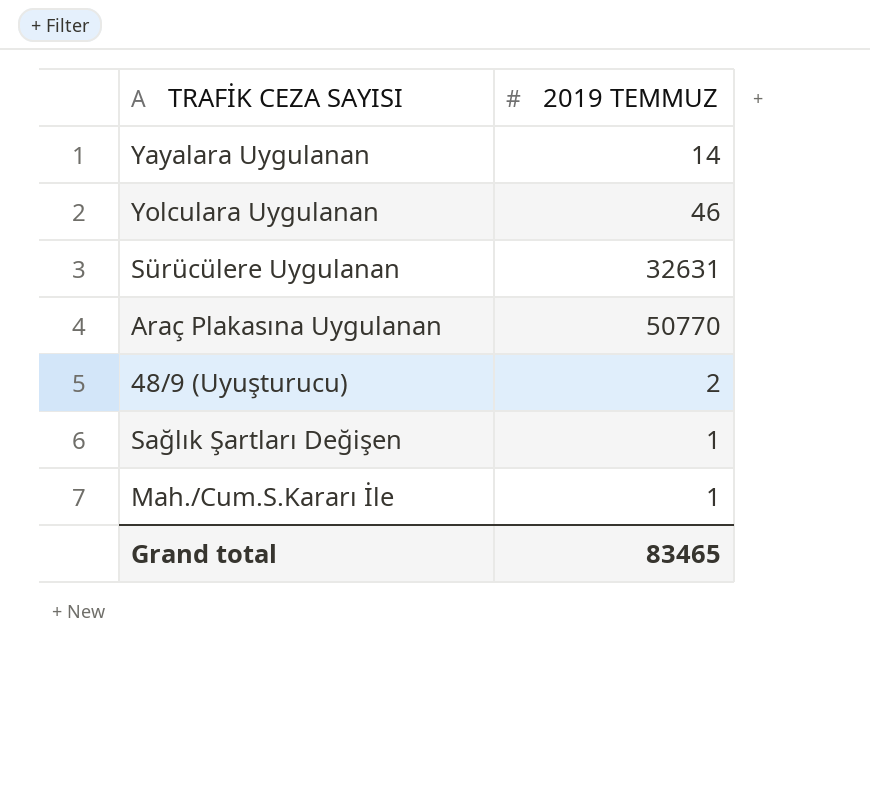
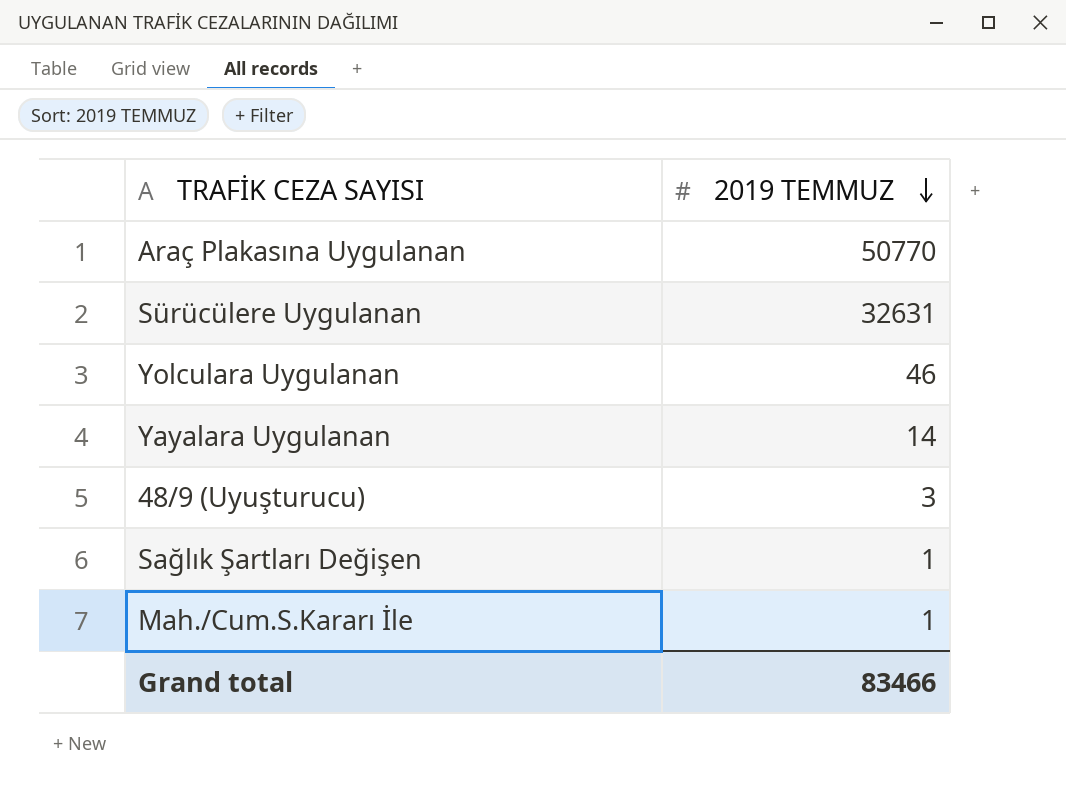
row order: none -> 2019 TEMMUZ descending
48/9 (Uyuşturucu) | 2019 TEMMUZ: 2 -> 3
Grand total | 2019 TEMMUZ: 83465 -> 83466

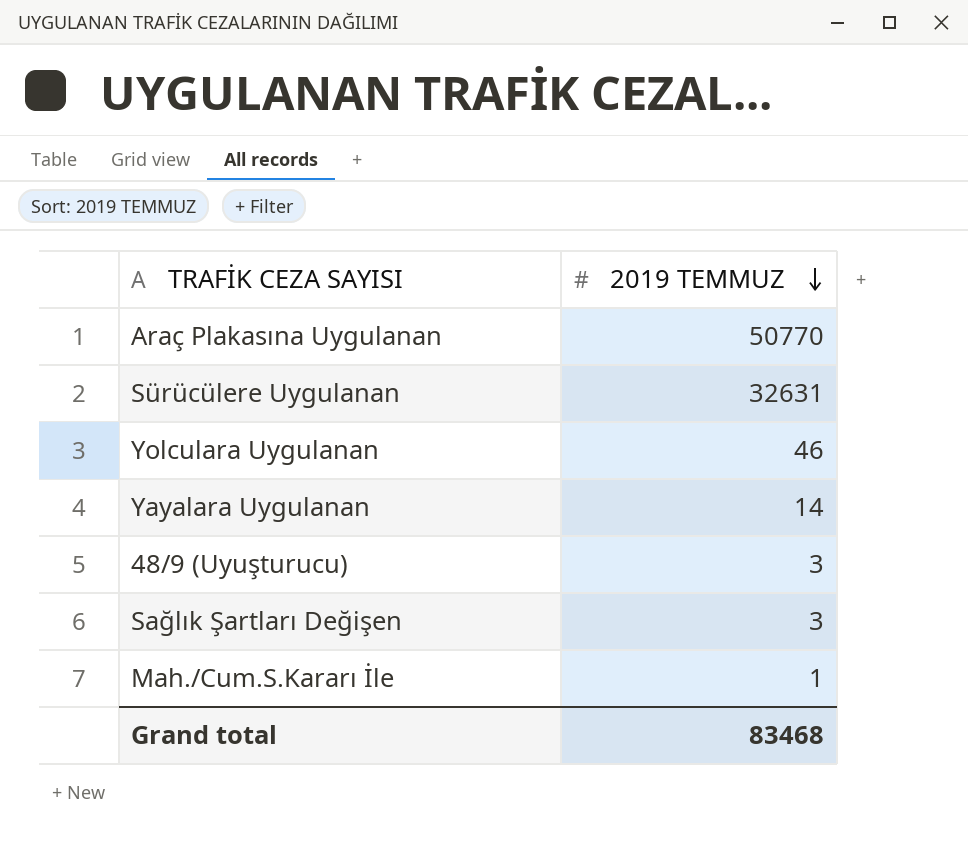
Sağlık Şartları Değişen | 2019 TEMMUZ: 1 -> 3
Grand total | 2019 TEMMUZ: 83466 -> 83468

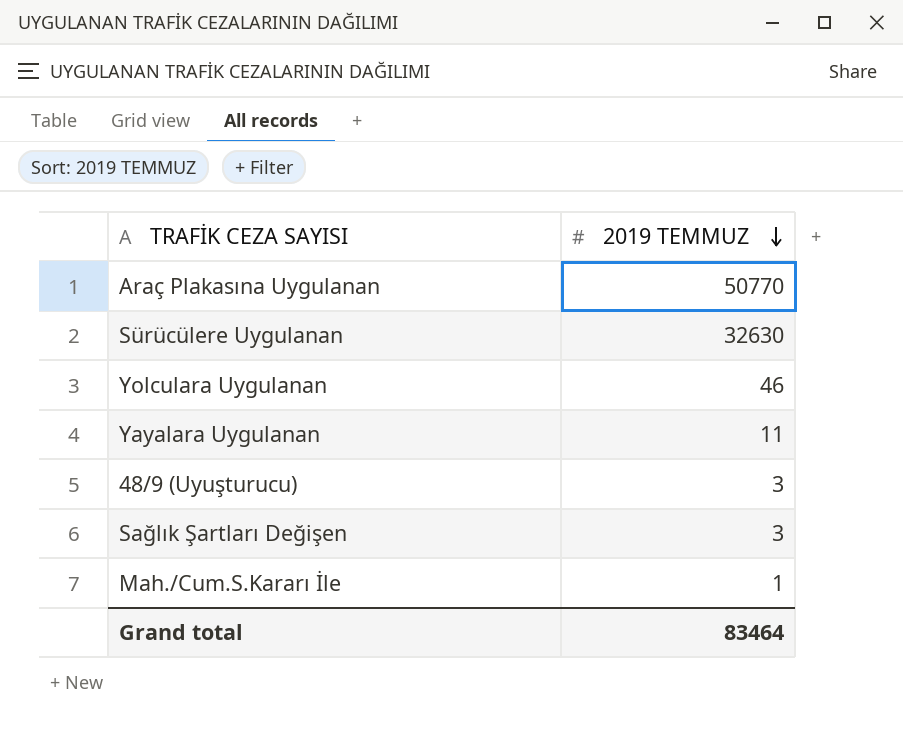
Sürücülere Uygulanan | 2019 TEMMUZ: 32631 -> 32630
Yayalara Uygulanan | 2019 TEMMUZ: 14 -> 11
Grand total | 2019 TEMMUZ: 83468 -> 83464

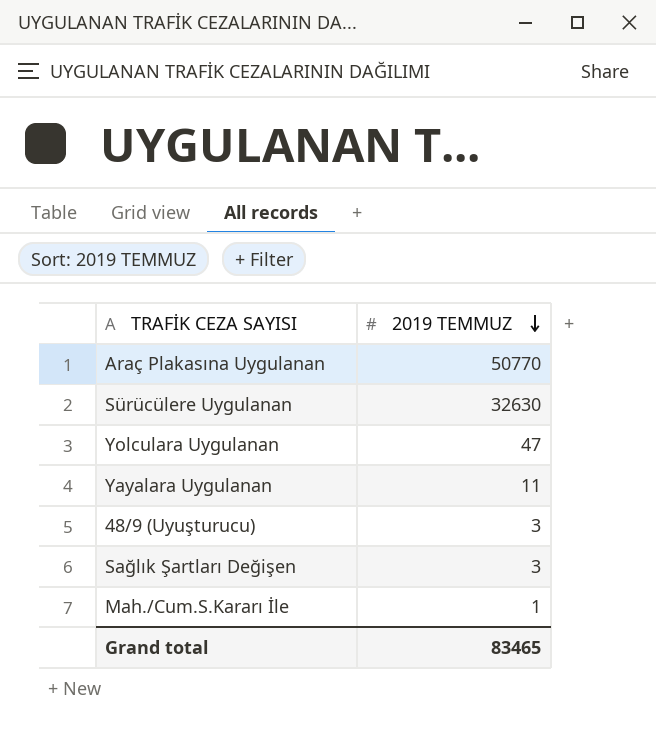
Yolculara Uygulanan | 2019 TEMMUZ: 46 -> 47
Grand total | 2019 TEMMUZ: 83464 -> 83465

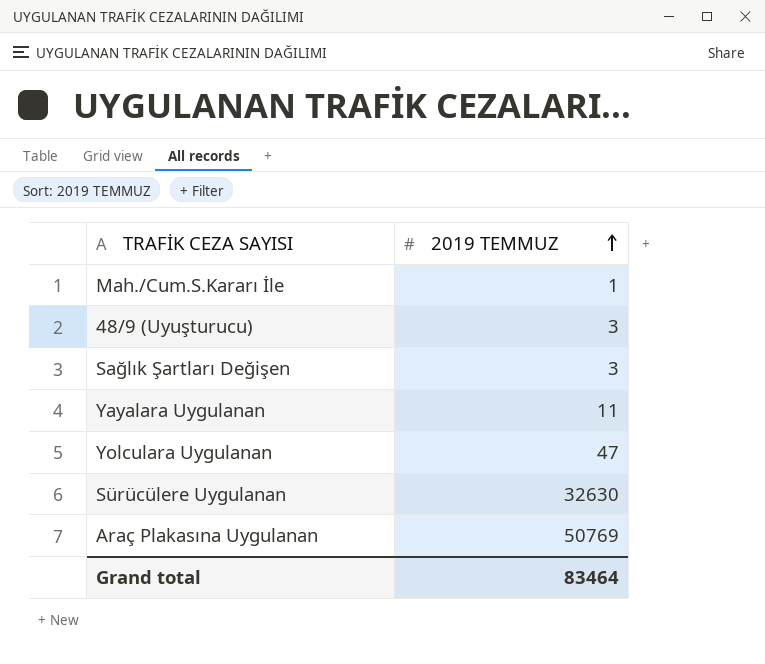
row order: 2019 TEMMUZ descending -> 2019 TEMMUZ ascending
Araç Plakasına Uygulanan | 2019 TEMMUZ: 50770 -> 50769
Grand total | 2019 TEMMUZ: 83465 -> 83464

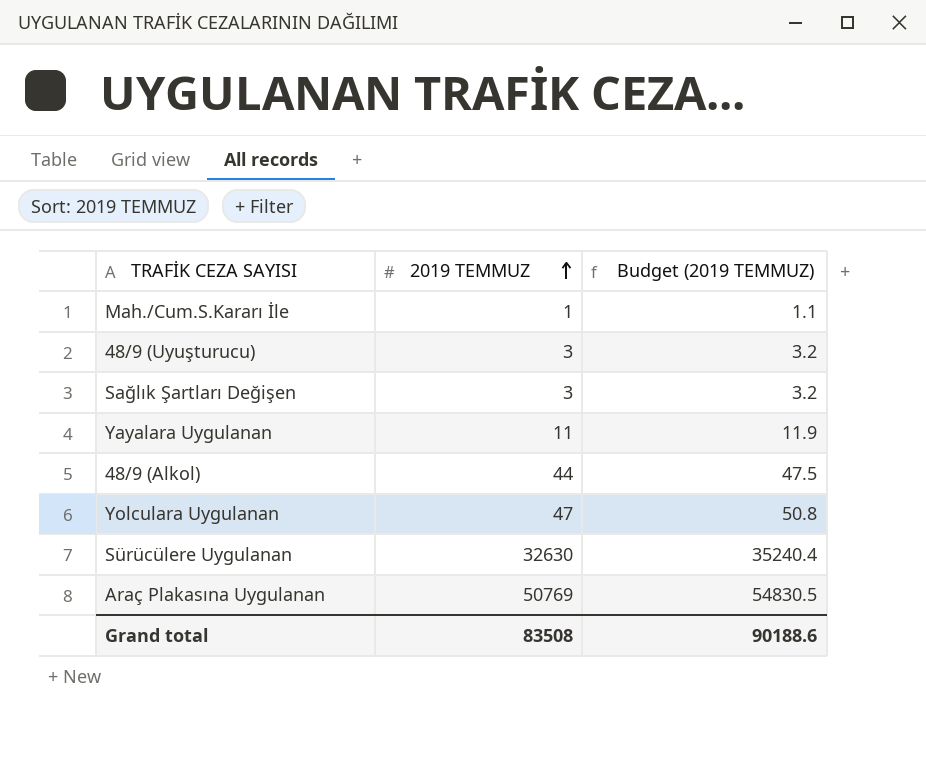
column Budget (2019 TEMMUZ) | formula: none -> [2019 TEMMUZ] * 1.08
row 48/9 (Alkol): none -> 44 | 47.5
Grand total | 2019 TEMMUZ: 83464 -> 83508

